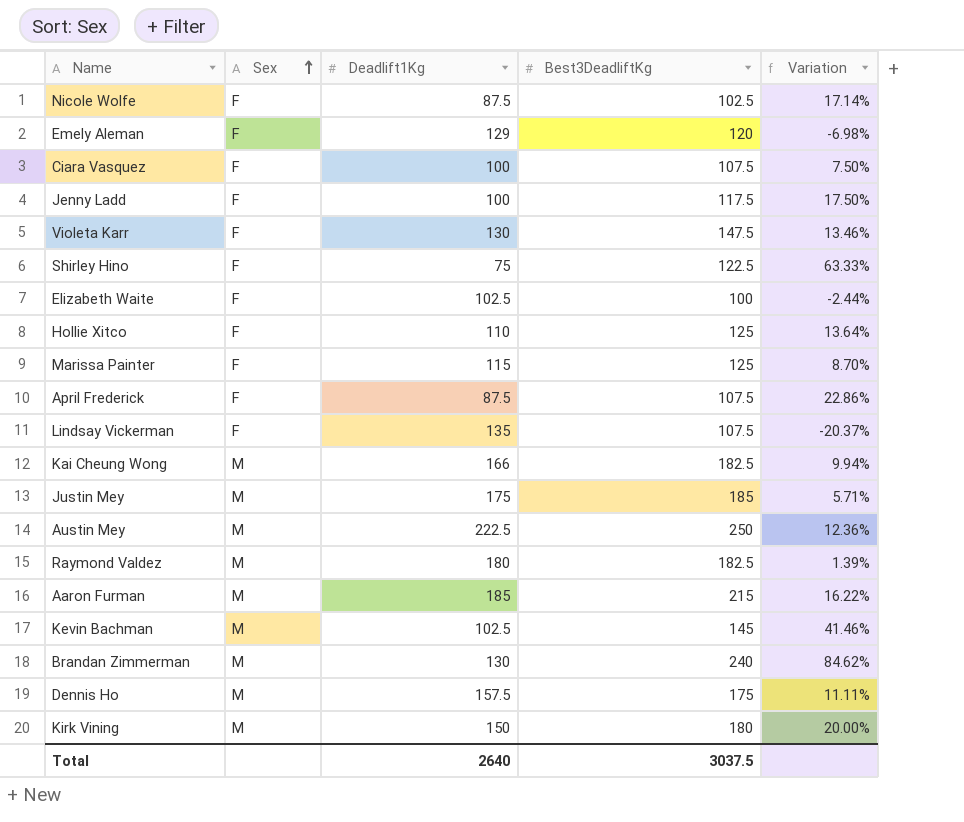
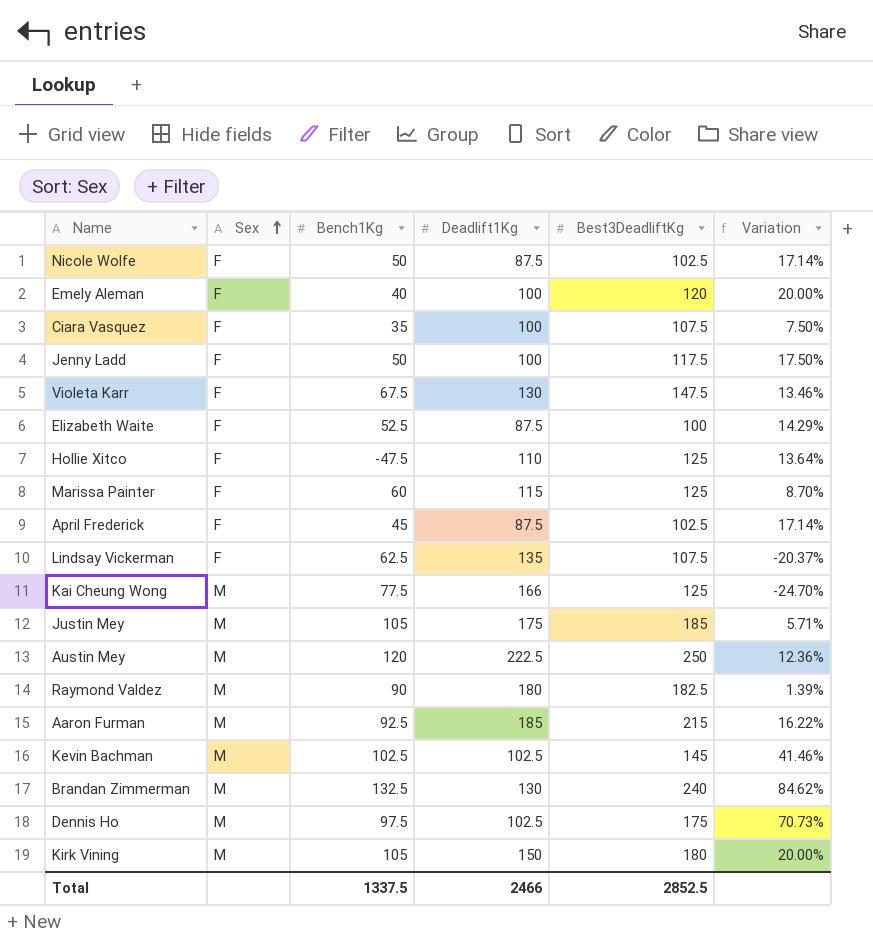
column Bench1Kg | position: none -> 3
row Shirley Hino: F | 75 | 122.5 | 63.33% -> none
Emely Aleman | Deadlift1Kg: 129 -> 100
Emely Aleman | Variation: -6.98% -> 20.00%
Elizabeth Waite | Deadlift1Kg: 102.5 -> 87.5
Elizabeth Waite | Variation: -2.44% -> 14.29%
April Frederick | Best3DeadliftKg: 107.5 -> 102.5
April Frederick | Variation: 22.86% -> 17.14%
Kai Cheung Wong | Best3DeadliftKg: 182.5 -> 125
Kai Cheung Wong | Variation: 9.94% -> -24.70%
Dennis Ho | Deadlift1Kg: 157.5 -> 102.5
Dennis Ho | Variation: 11.11% -> 70.73%
Total | Deadlift1Kg: 2640 -> 2466
Total | Best3DeadliftKg: 3037.5 -> 2852.5

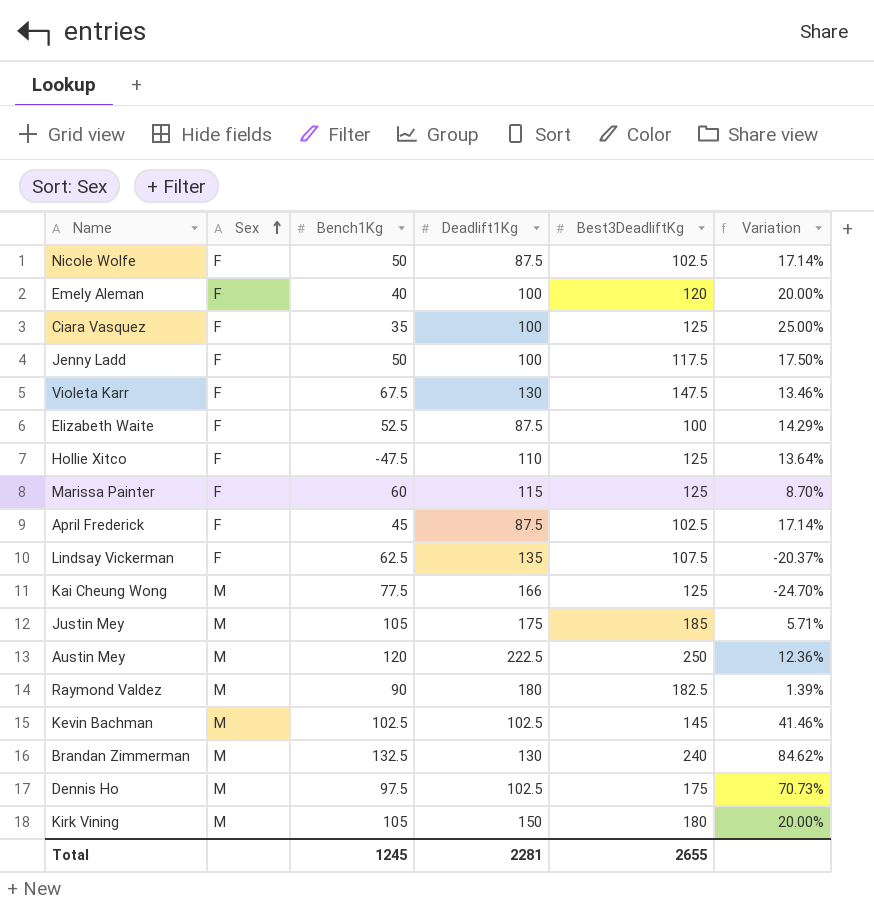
row Aaron Furman: M | 92.5 | 185 | 215 | 16.22% -> none
Ciara Vasquez | Best3DeadliftKg: 107.5 -> 125
Ciara Vasquez | Variation: 7.50% -> 25.00%
Total | Bench1Kg: 1337.5 -> 1245
Total | Deadlift1Kg: 2466 -> 2281
Total | Best3DeadliftKg: 2852.5 -> 2655

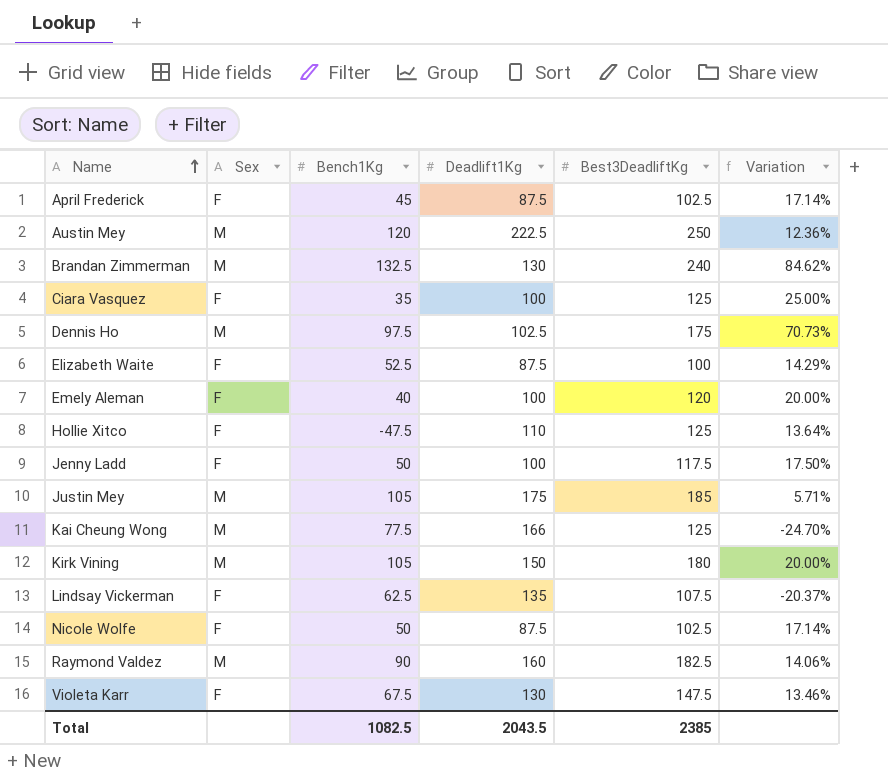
row order: Sex ascending -> Name ascending
row Marissa Painter: F | 60 | 115 | 125 | 8.70% -> none
row Kevin Bachman: M | 102.5 | 102.5 | 145 | 41.46% -> none
Raymond Valdez | Deadlift1Kg: 180 -> 160
Raymond Valdez | Variation: 1.39% -> 14.06%
Total | Bench1Kg: 1245 -> 1082.5
Total | Deadlift1Kg: 2281 -> 2043.5
Total | Best3DeadliftKg: 2655 -> 2385

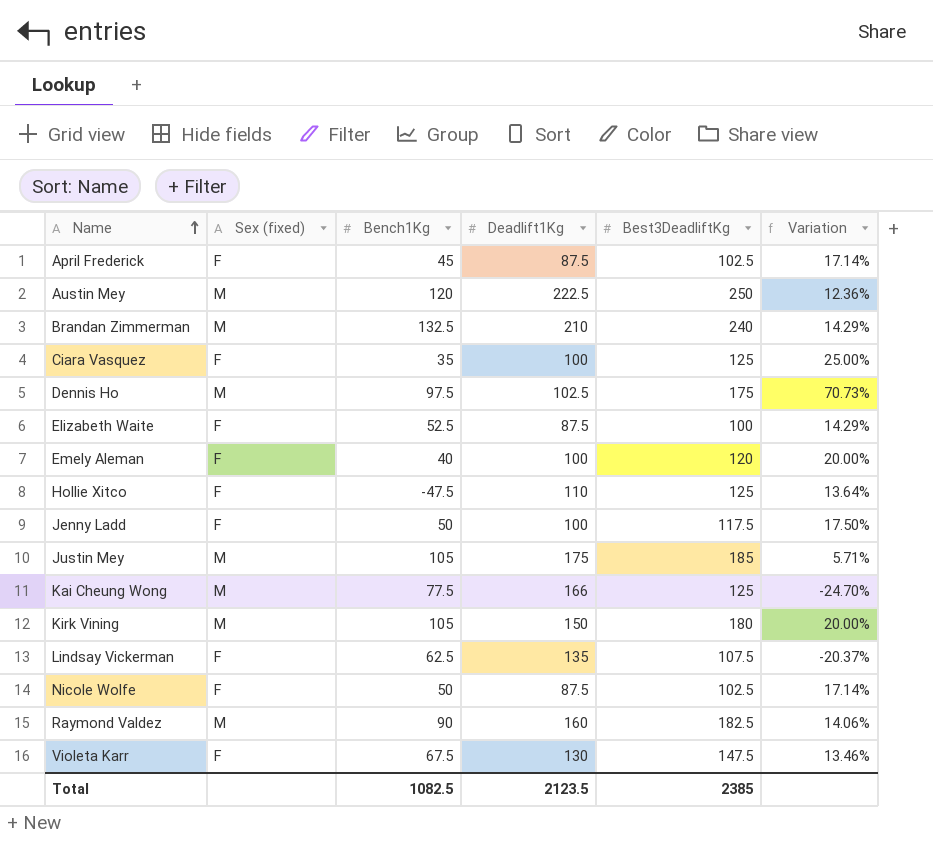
column name: Sex -> Sex (fixed)
Brandan Zimmerman | Deadlift1Kg: 130 -> 210
Brandan Zimmerman | Variation: 84.62% -> 14.29%
Total | Deadlift1Kg: 2043.5 -> 2123.5

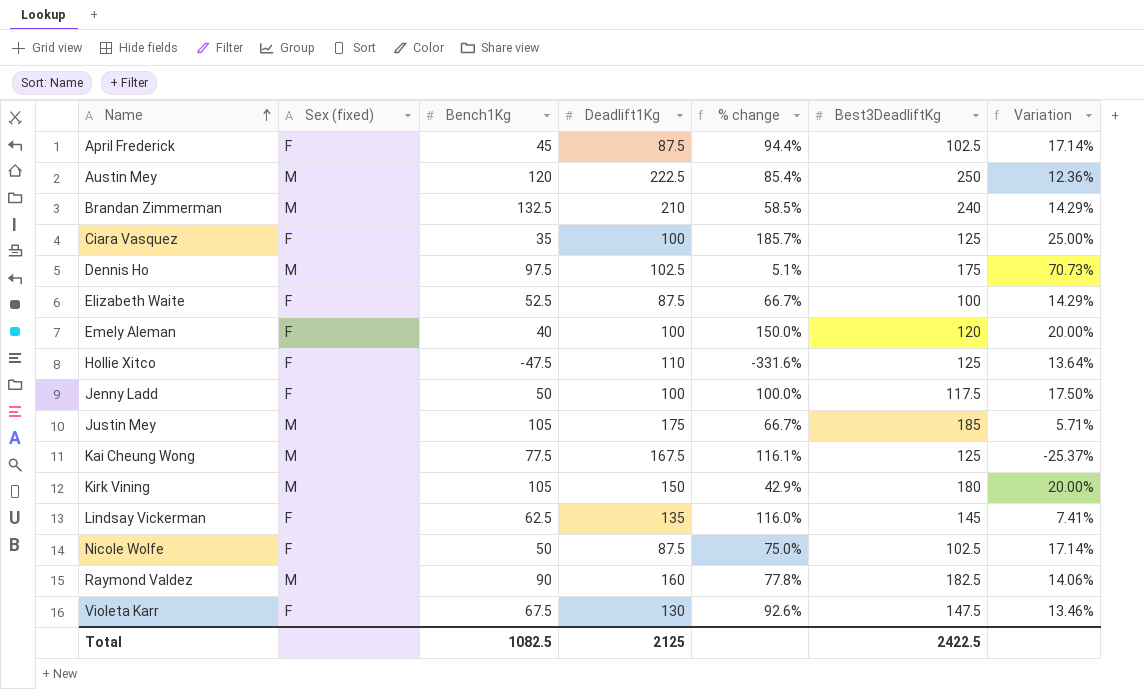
column % change | formula: none -> ([Deadlift1Kg] - [Bench1Kg]) / [Bench1Kg]
Kai Cheung Wong | Deadlift1Kg: 166 -> 167.5
Kai Cheung Wong | Variation: -24.70% -> -25.37%
Lindsay Vickerman | Best3DeadliftKg: 107.5 -> 145
Lindsay Vickerman | Variation: -20.37% -> 7.41%
Total | Deadlift1Kg: 2123.5 -> 2125
Total | Best3DeadliftKg: 2385 -> 2422.5

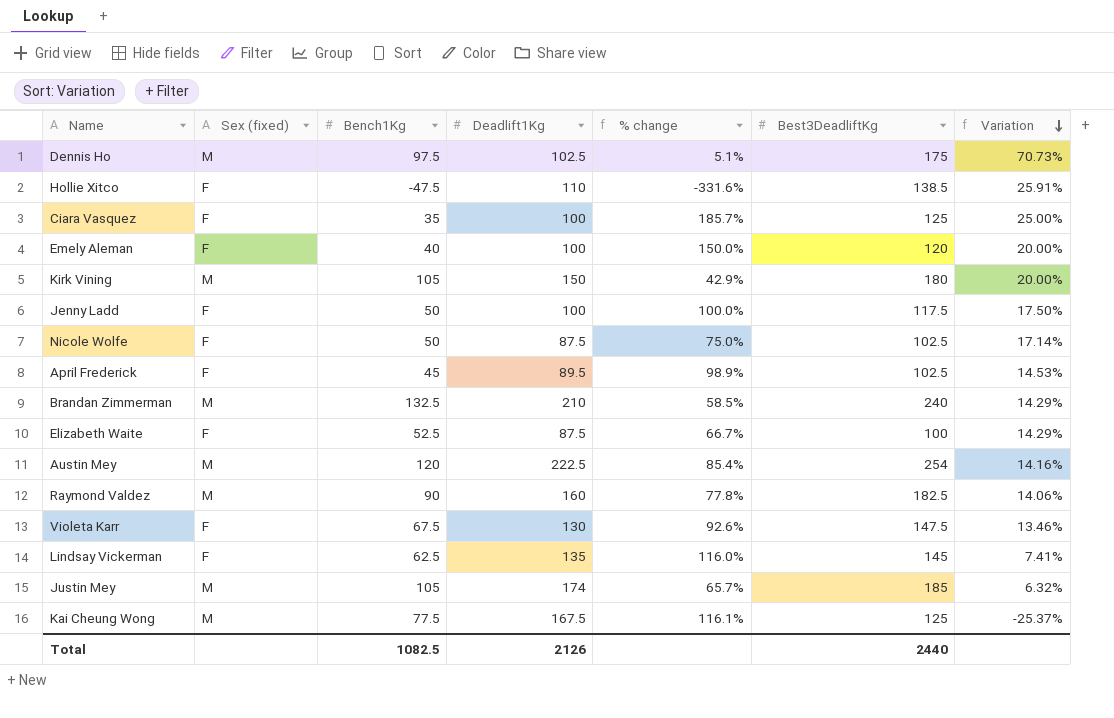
row order: Name ascending -> Variation descending
Hollie Xitco | Best3DeadliftKg: 125 -> 138.5
Hollie Xitco | Variation: 13.64% -> 25.91%
April Frederick | Deadlift1Kg: 87.5 -> 89.5
April Frederick | % change: 94.4% -> 98.9%
April Frederick | Variation: 17.14% -> 14.53%
Austin Mey | Best3DeadliftKg: 250 -> 254
Austin Mey | Variation: 12.36% -> 14.16%
Justin Mey | Deadlift1Kg: 175 -> 174
Justin Mey | % change: 66.7% -> 65.7%
Justin Mey | Variation: 5.71% -> 6.32%
Total | Deadlift1Kg: 2125 -> 2126
Total | Best3DeadliftKg: 2422.5 -> 2440

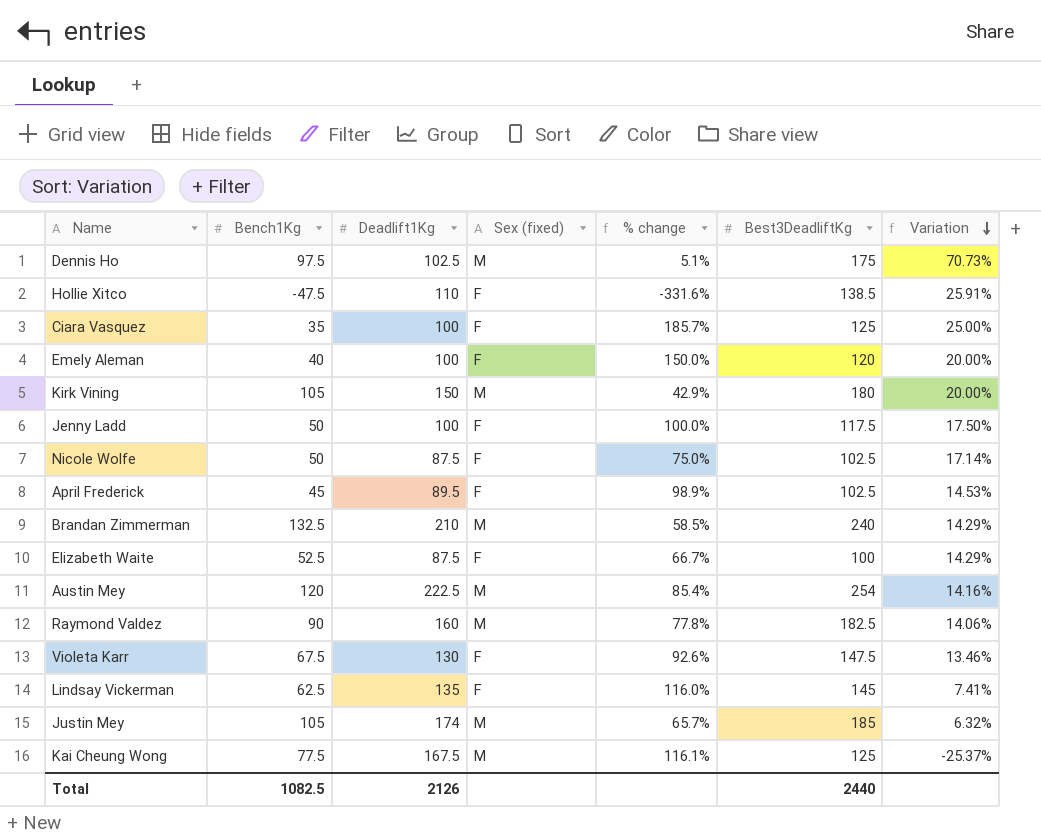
column Sex (fixed) | position: 2 -> 4

